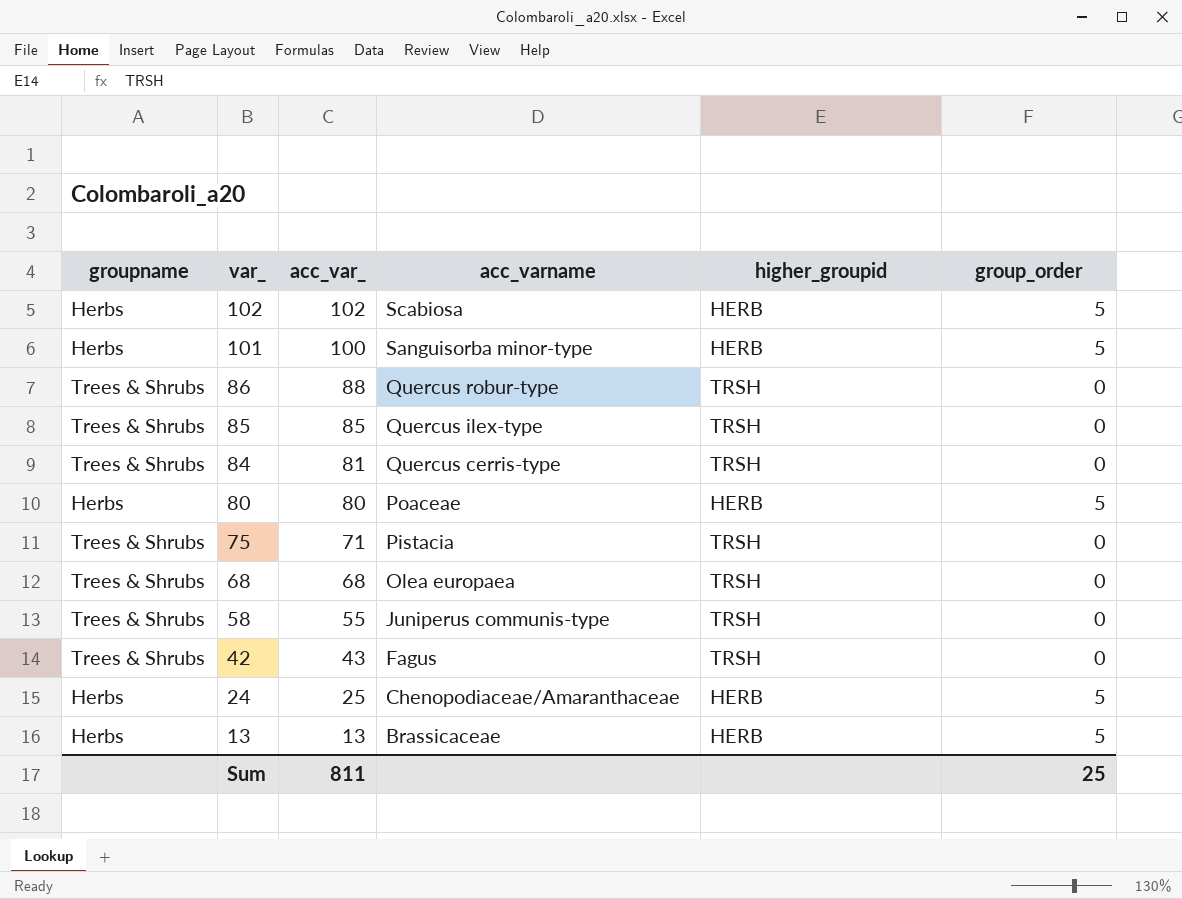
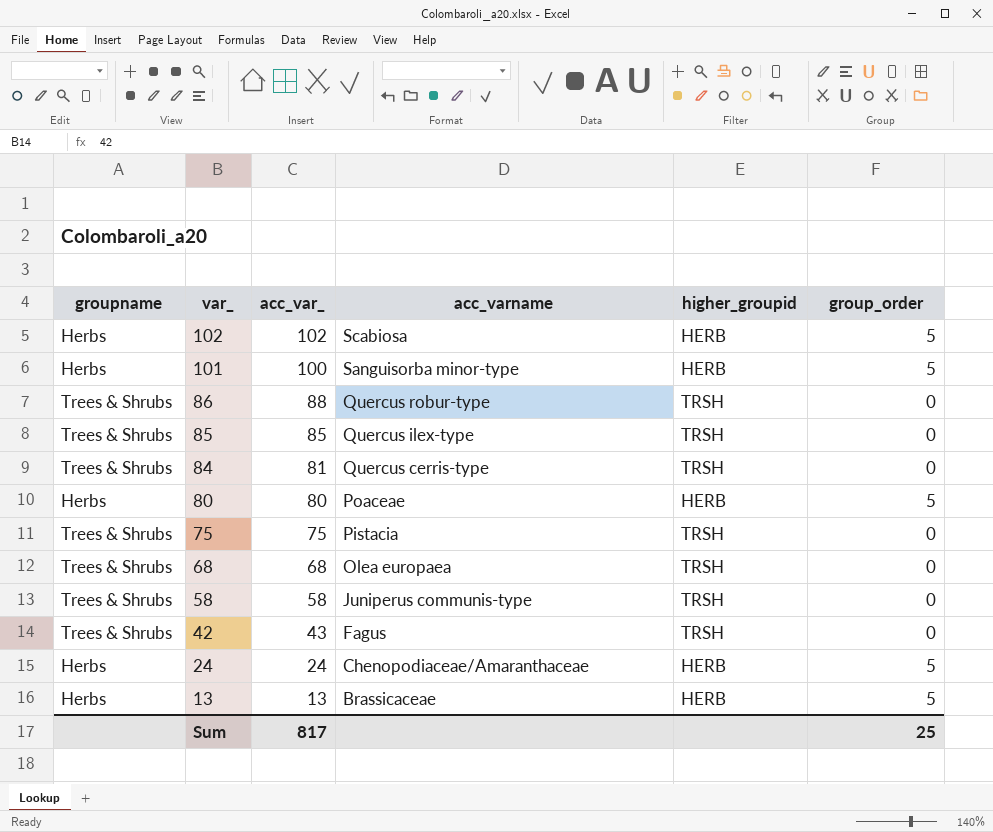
75 | acc_var_: 71 -> 75
58 | acc_var_: 55 -> 58
24 | acc_var_: 25 -> 24
Sum | acc_var_: 811 -> 817

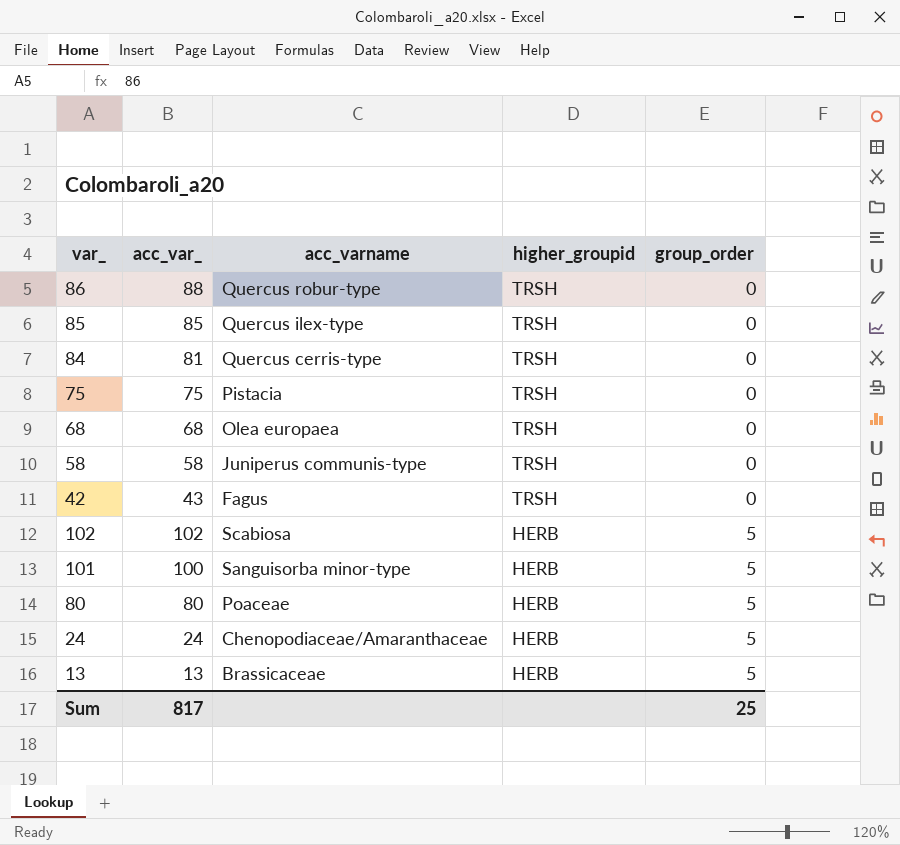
row order: var_ descending -> higher_groupid descending
column groupname | position: 1 -> none

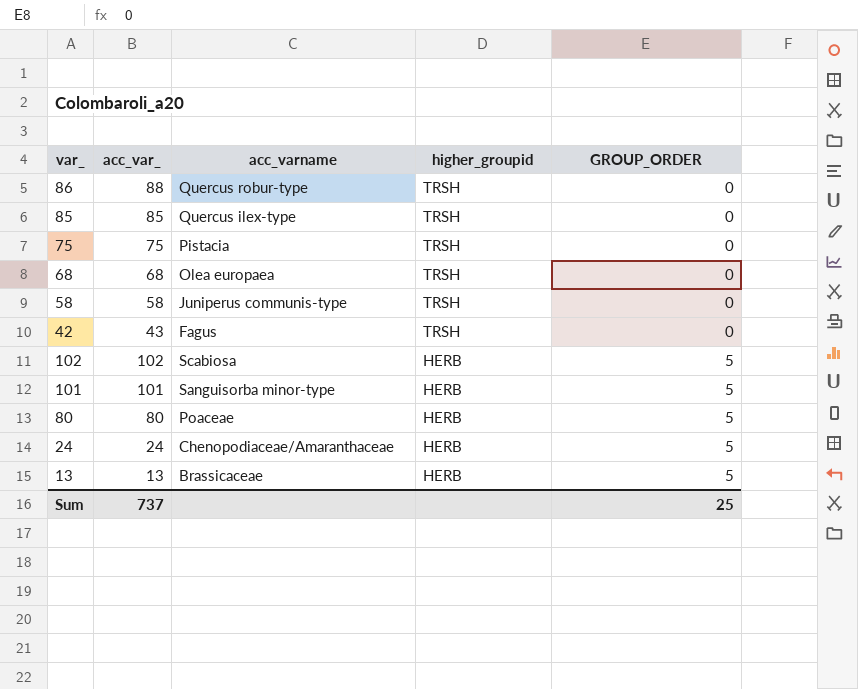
column name: group_order -> GROUP_ORDER
row 84: 81 | Quercus cerris-type | TRSH | 0 -> none
101 | acc_var_: 100 -> 101
Sum | acc_var_: 817 -> 737

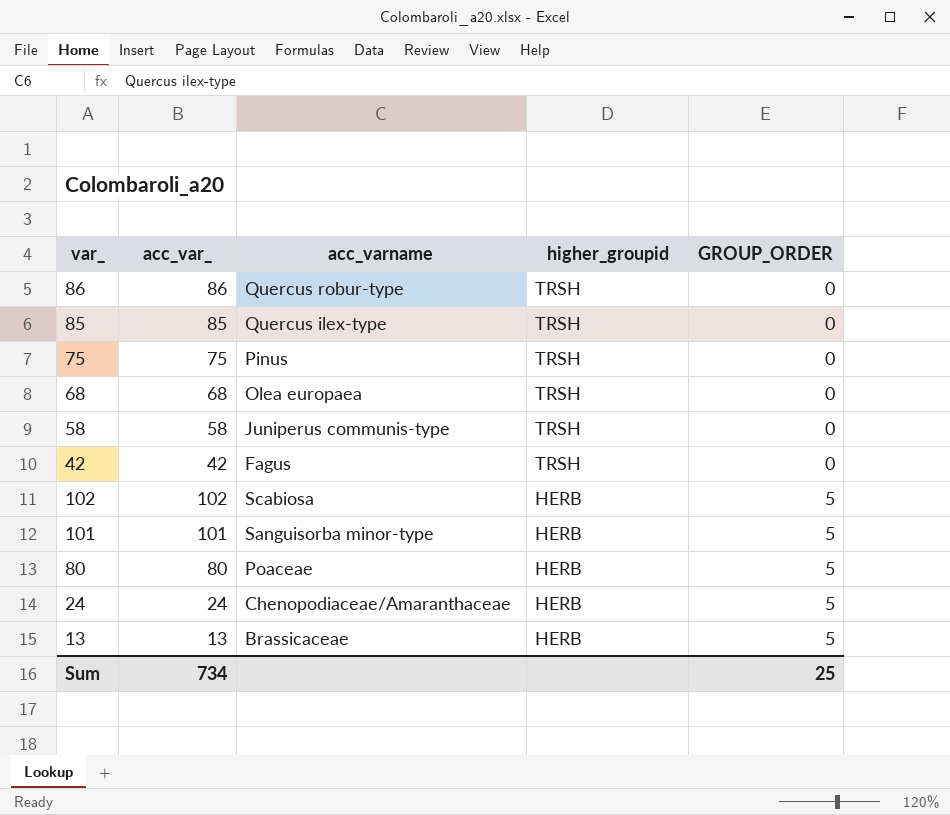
86 | acc_var_: 88 -> 86
75 | acc_varname: Pistacia -> Pinus
42 | acc_var_: 43 -> 42
Sum | acc_var_: 737 -> 734

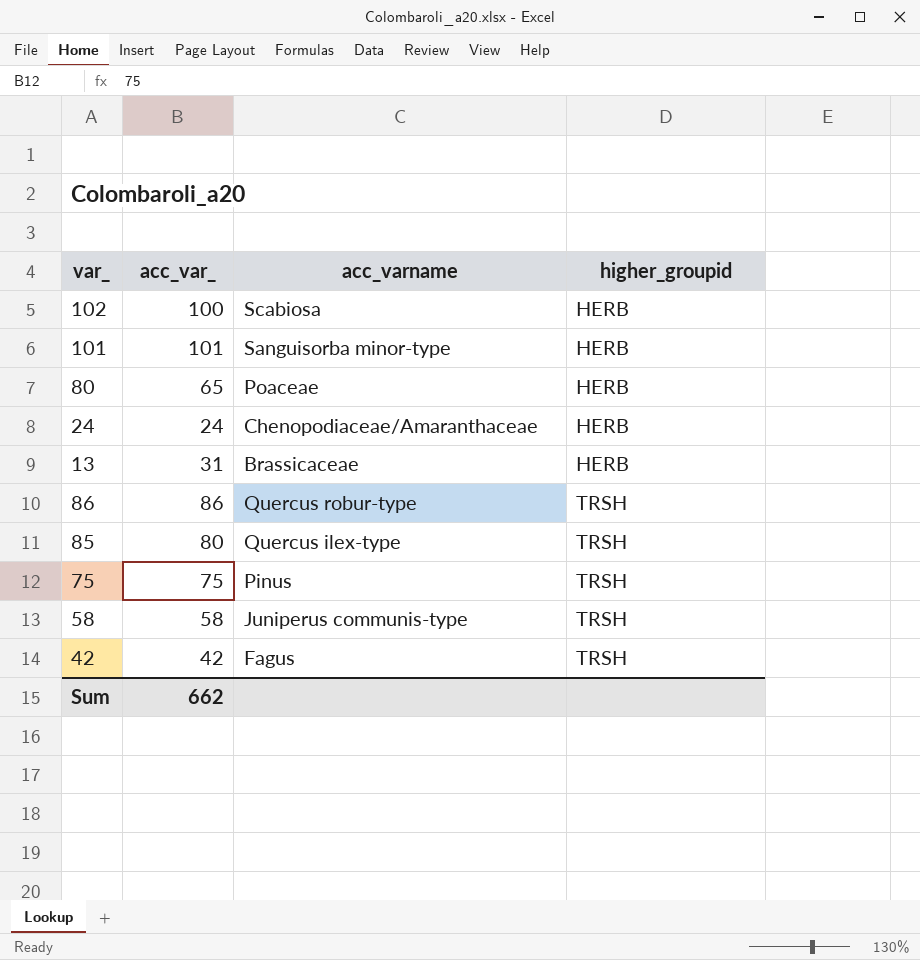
row order: higher_groupid descending -> higher_groupid ascending
column GROUP_ORDER | position: 5 -> none
row 68: 68 | Olea europaea | TRSH | 0 -> none
102 | acc_var_: 102 -> 100
80 | acc_var_: 80 -> 65
13 | acc_var_: 13 -> 31
85 | acc_var_: 85 -> 80
Sum | acc_var_: 734 -> 662

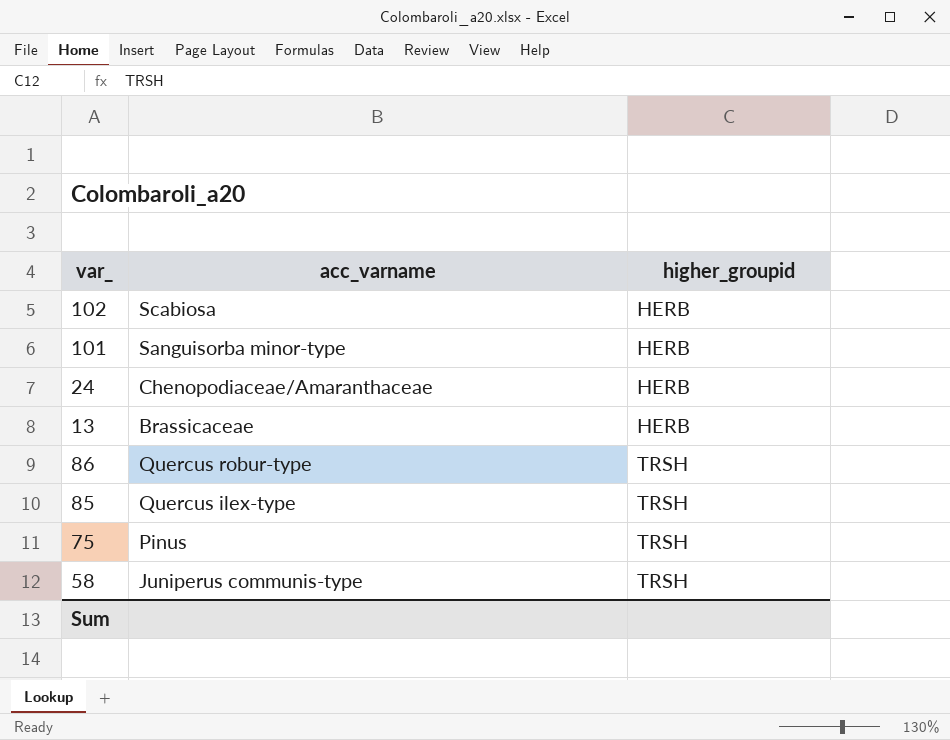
column acc_var_ | position: 2 -> none
row 80: 65 | Poaceae | HERB -> none
row 42: 42 | Fagus | TRSH -> none

